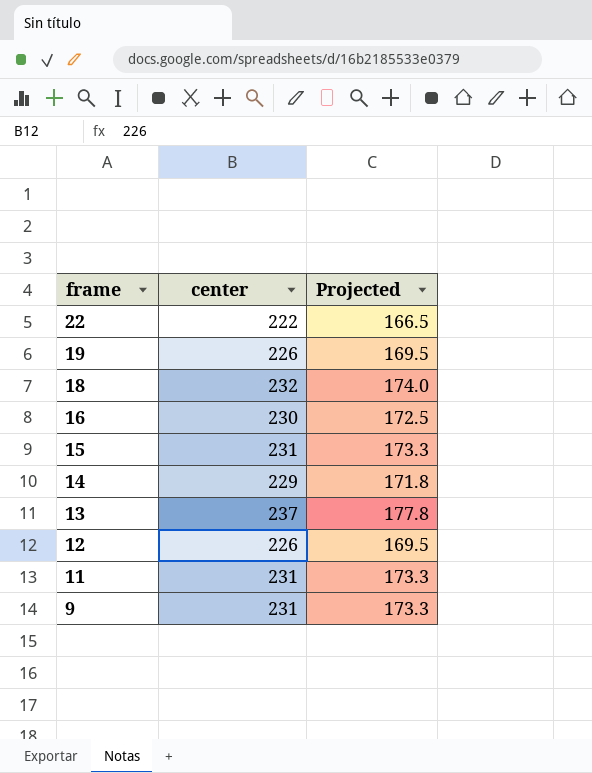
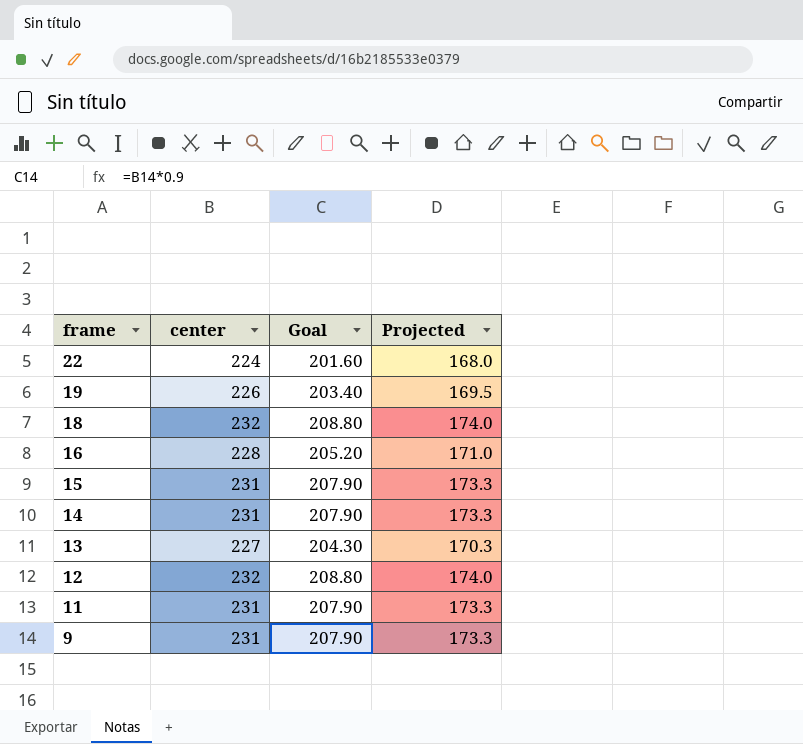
column Goal | formula: none -> [center] * 0.9
22 | center: 222 -> 224
22 | Projected: 166.5 -> 168.0
16 | center: 230 -> 228
16 | Projected: 172.5 -> 171.0
14 | center: 229 -> 231
14 | Projected: 171.8 -> 173.3
13 | center: 237 -> 227
13 | Projected: 177.8 -> 170.3
12 | center: 226 -> 232
12 | Projected: 169.5 -> 174.0

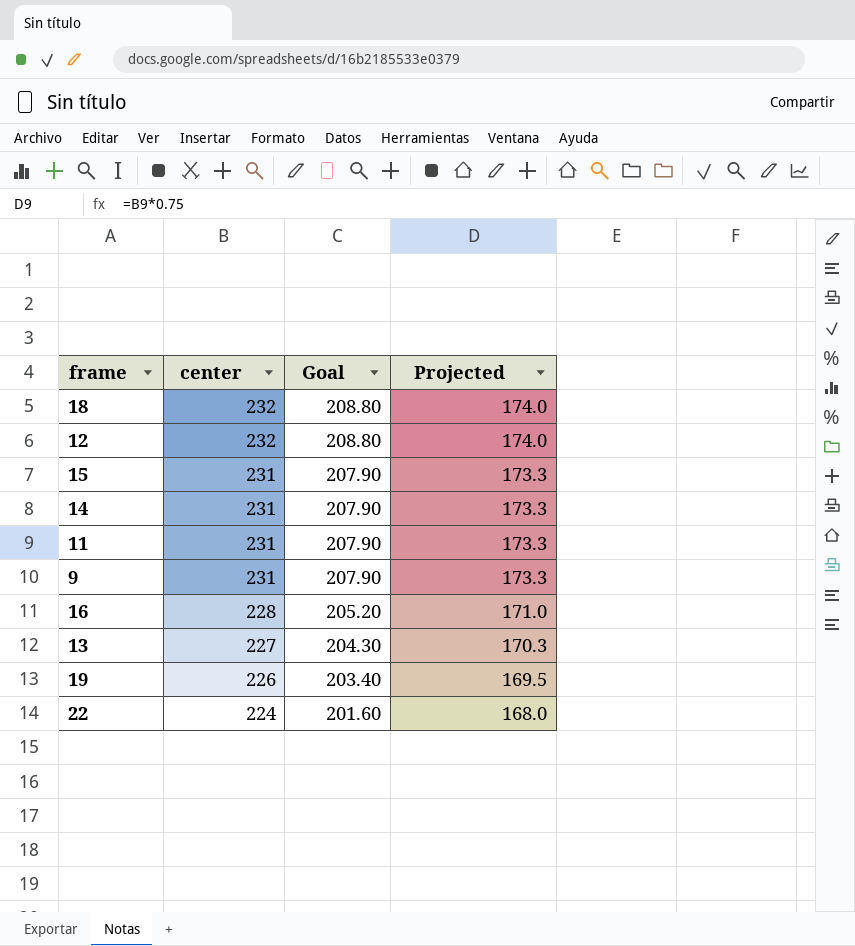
row order: frame descending -> center descending

